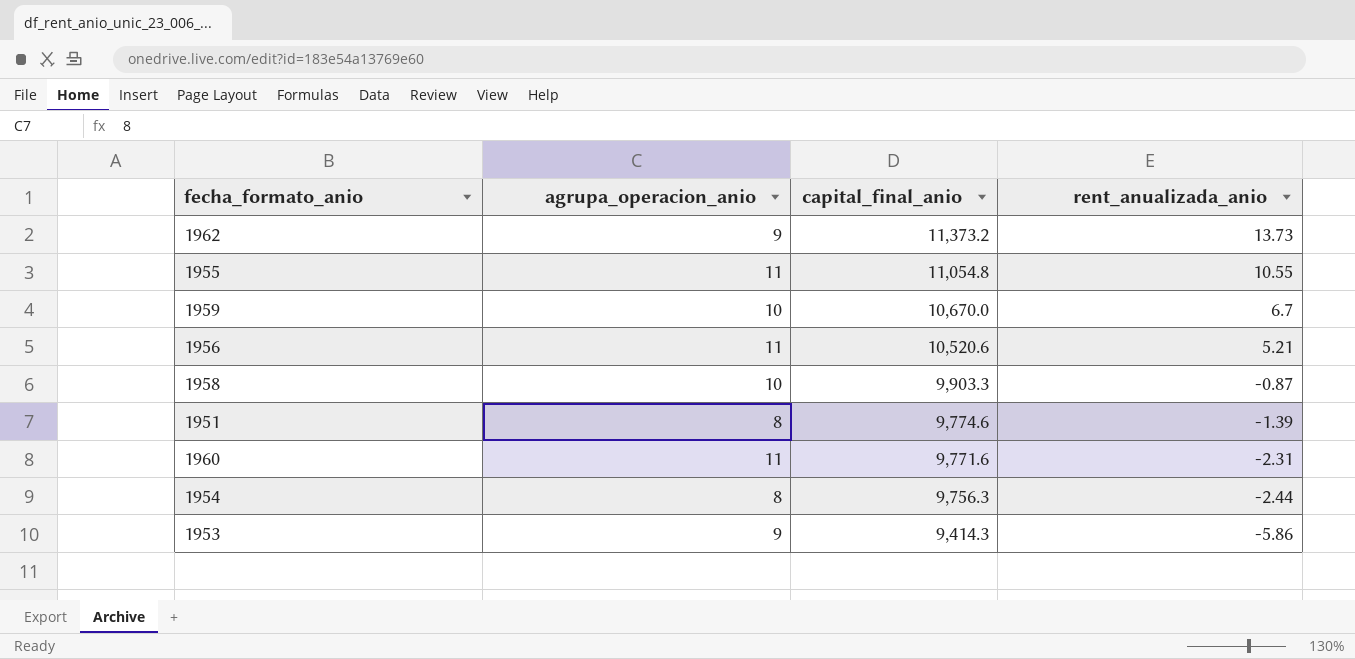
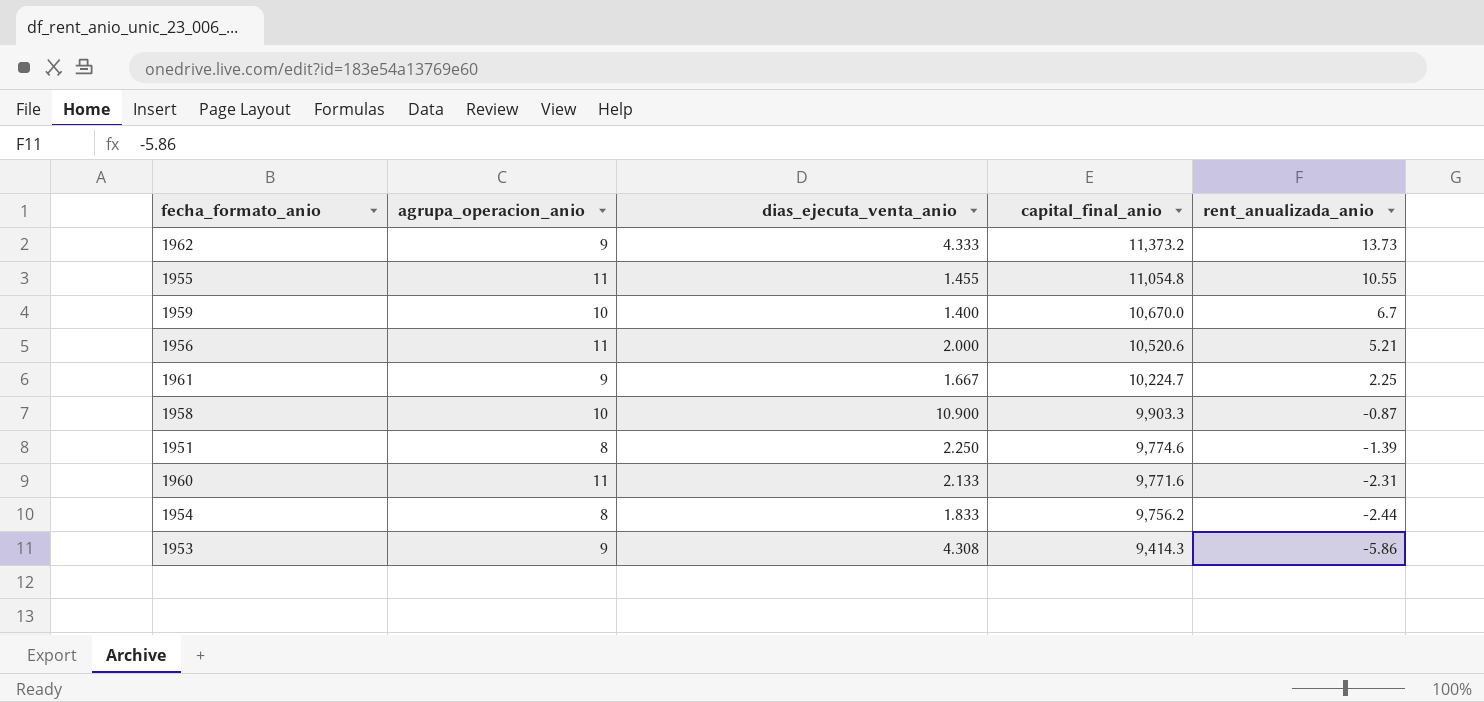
column dias_ejecuta_venta_anio | position: none -> 3
row 1961: none -> 9 | 1.667 | 10,224.7 | 2.25
1954 | capital_final_anio: 9,756.3 -> 9,756.2

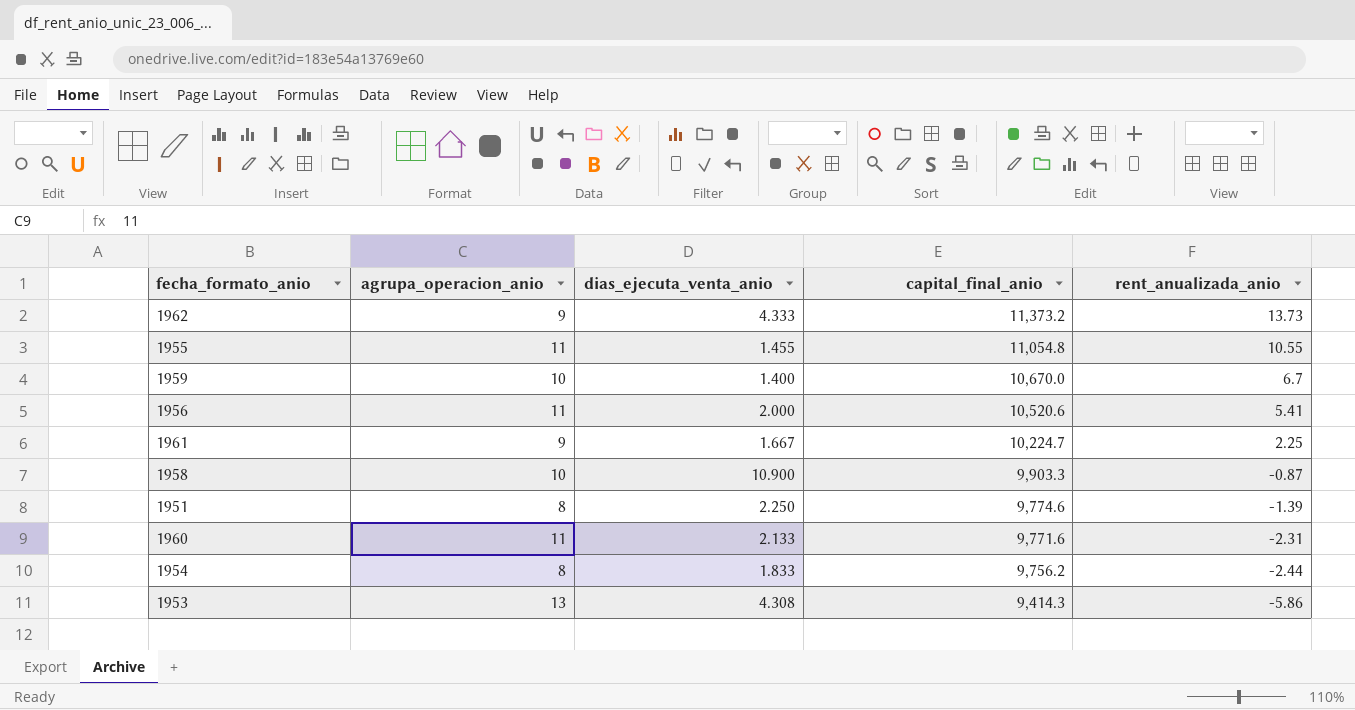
1956 | rent_anualizada_anio: 5.21 -> 5.41
1953 | agrupa_operacion_anio: 9 -> 13

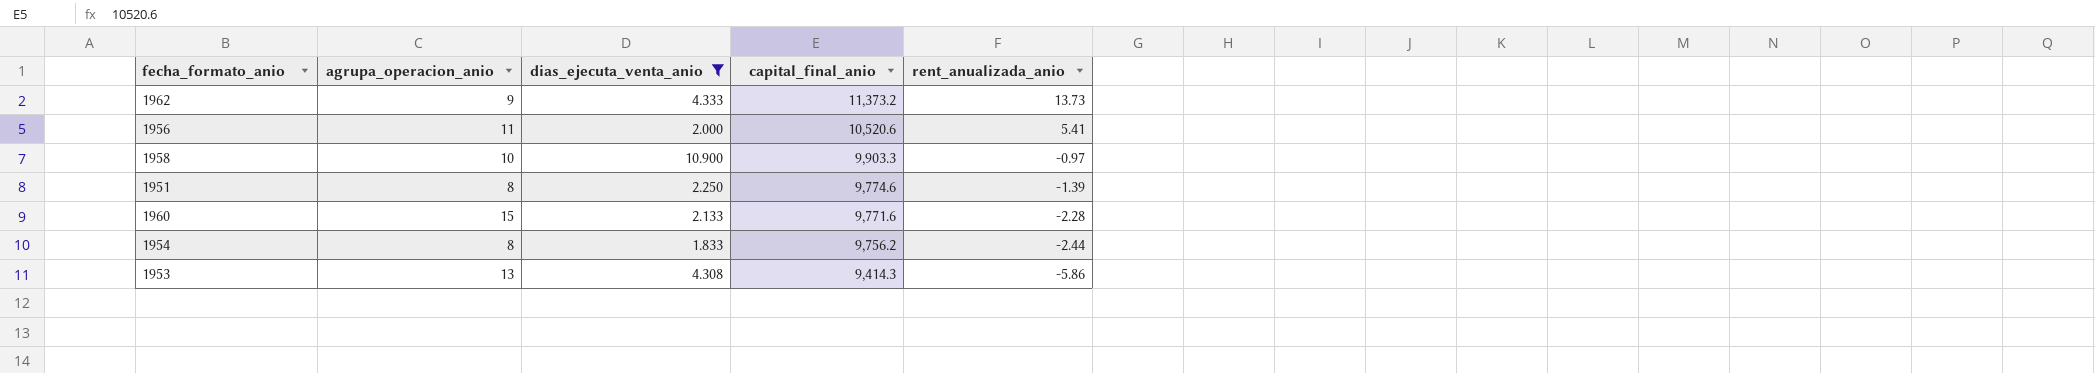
filter: none -> dias_ejecuta_venta_anio >= 1.833
1958 | rent_anualizada_anio: -0.87 -> -0.97
1960 | agrupa_operacion_anio: 11 -> 15
1960 | rent_anualizada_anio: -2.31 -> -2.28

